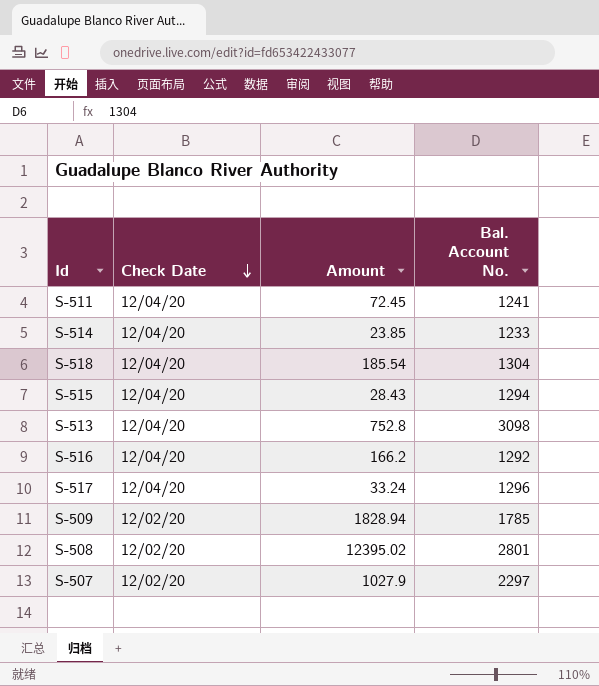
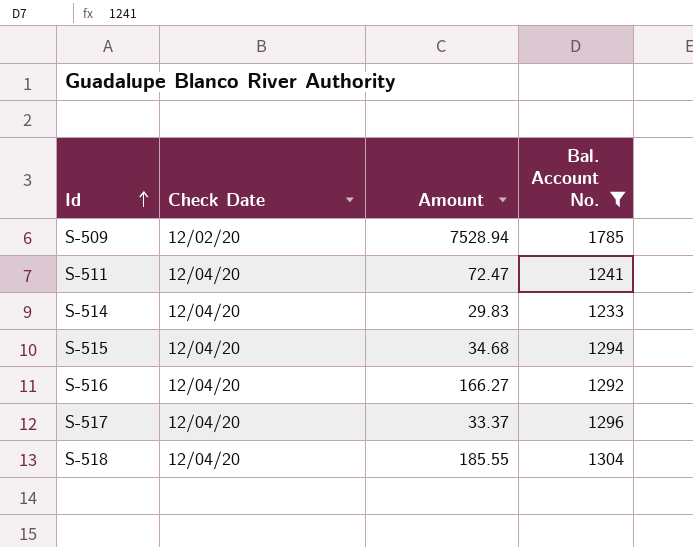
filter: none -> Bal. Account No. <= 1785
row order: Check Date descending -> Id ascending
S-509 | Amount: 1828.94 -> 7528.94
S-511 | Amount: 72.45 -> 72.47
S-514 | Amount: 23.85 -> 29.83
S-515 | Amount: 28.43 -> 34.68
S-516 | Amount: 166.2 -> 166.27
S-517 | Amount: 33.24 -> 33.37
S-518 | Amount: 185.54 -> 185.55

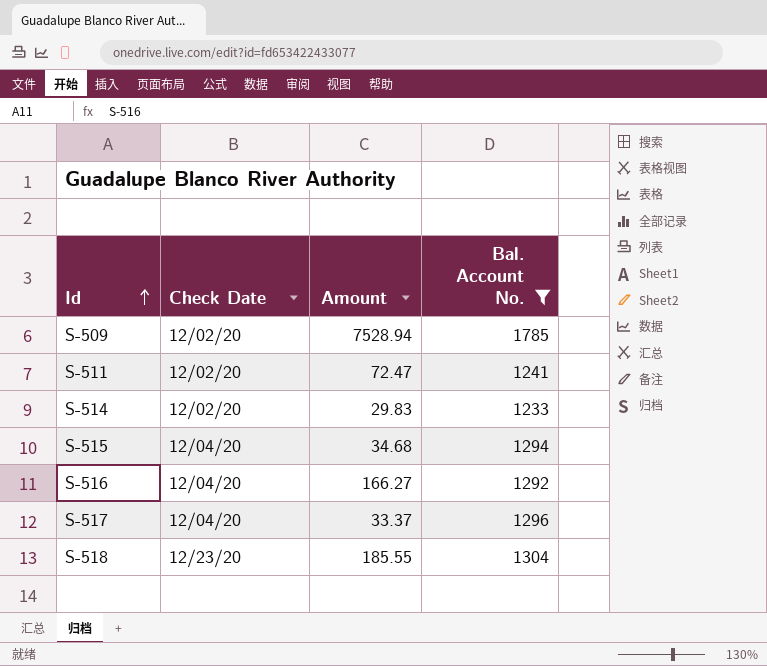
S-511 | Check Date: 12/04/20 -> 12/02/20
S-514 | Check Date: 12/04/20 -> 12/02/20
S-518 | Check Date: 12/04/20 -> 12/23/20

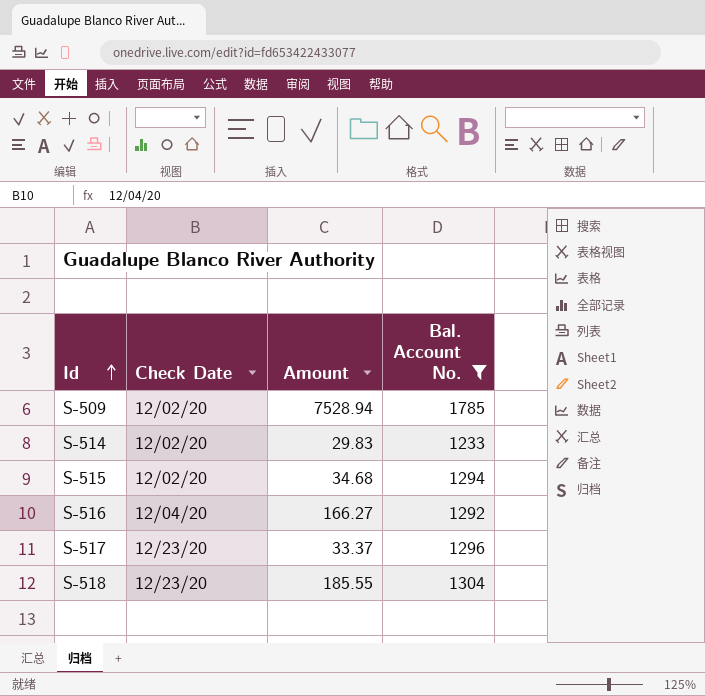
row S-511: 12/02/20 | 72.47 | 1241 -> none
S-515 | Check Date: 12/04/20 -> 12/02/20
S-517 | Check Date: 12/04/20 -> 12/23/20

